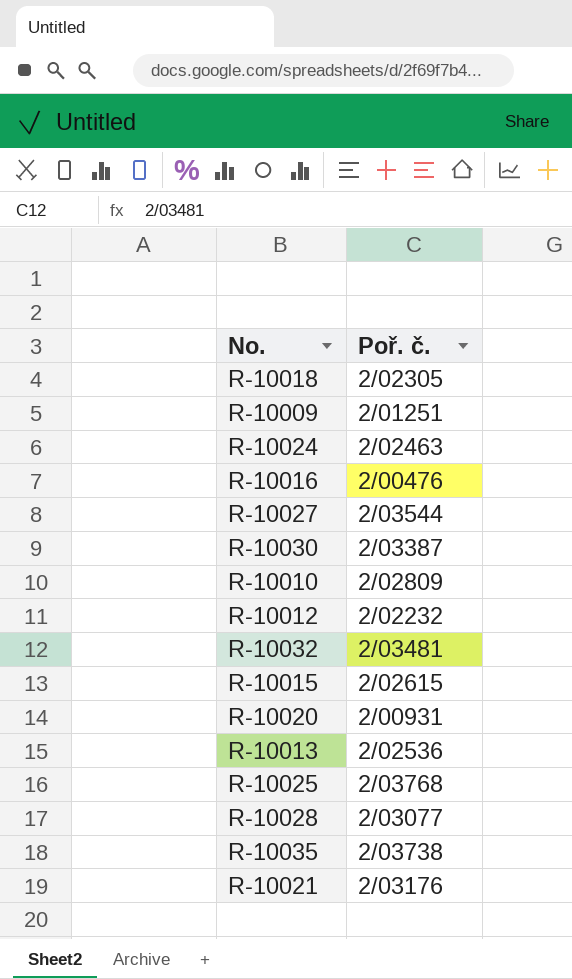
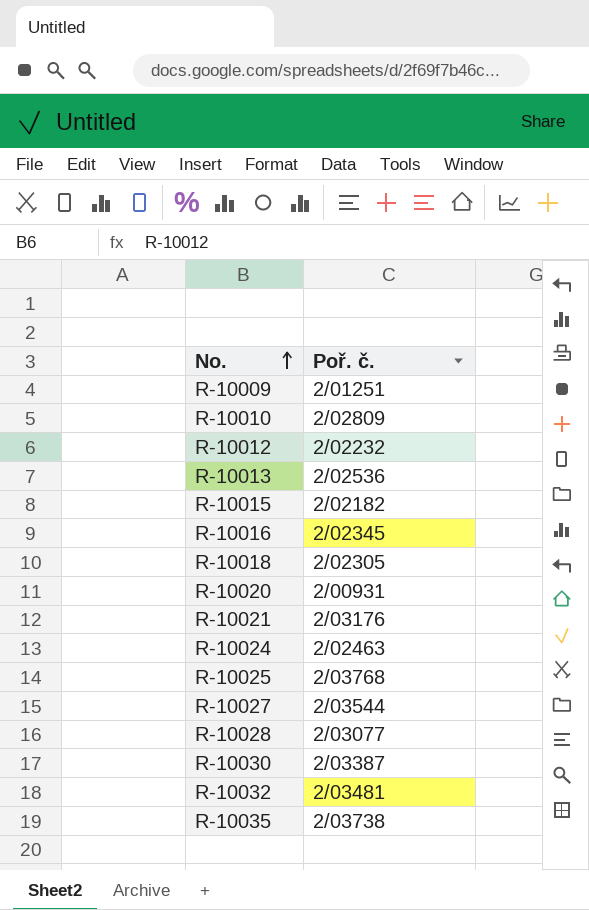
row order: none -> No. ascending
R-10015 | Poř. č.: 2/02615 -> 2/02182
R-10016 | Poř. č.: 2/00476 -> 2/02345

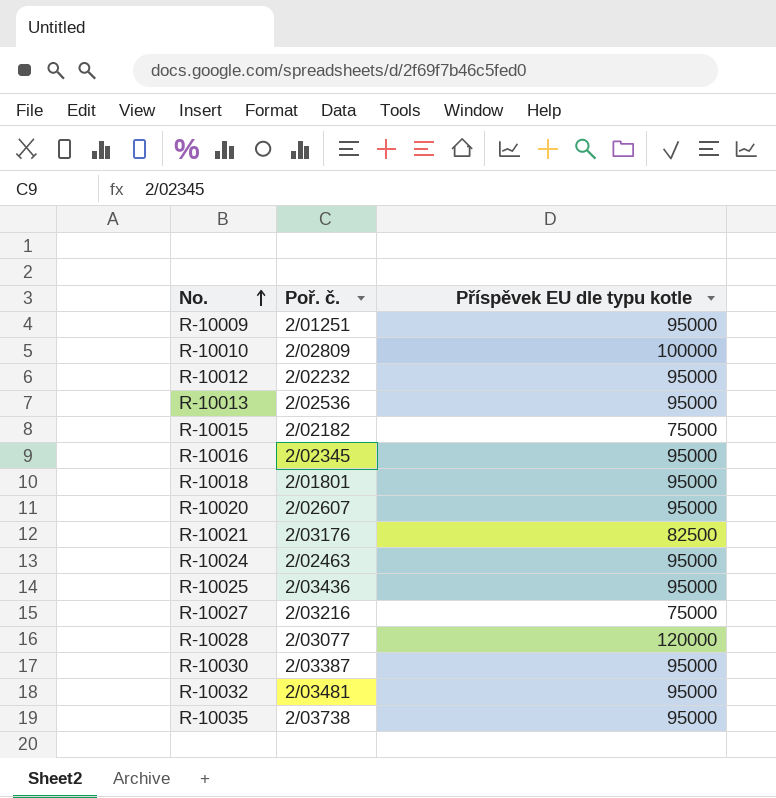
column Příspěvek EU dle typu kotle | position: none -> 3
R-10018 | Poř. č.: 2/02305 -> 2/01801
R-10020 | Poř. č.: 2/00931 -> 2/02607
R-10025 | Poř. č.: 2/03768 -> 2/03436
R-10027 | Poř. č.: 2/03544 -> 2/03216

